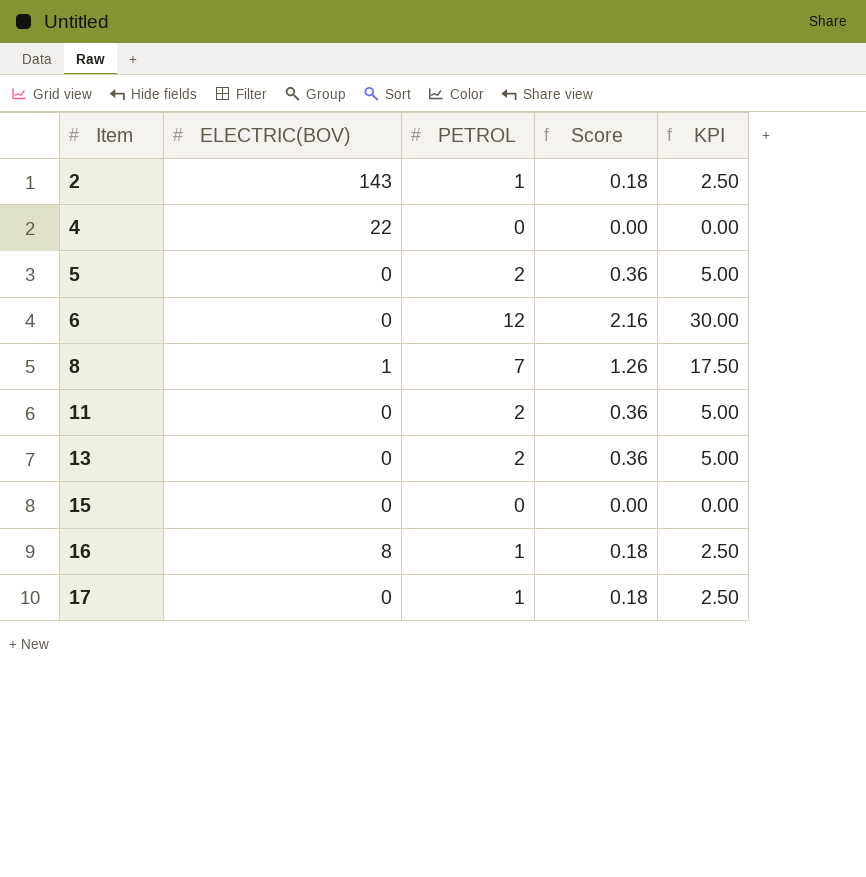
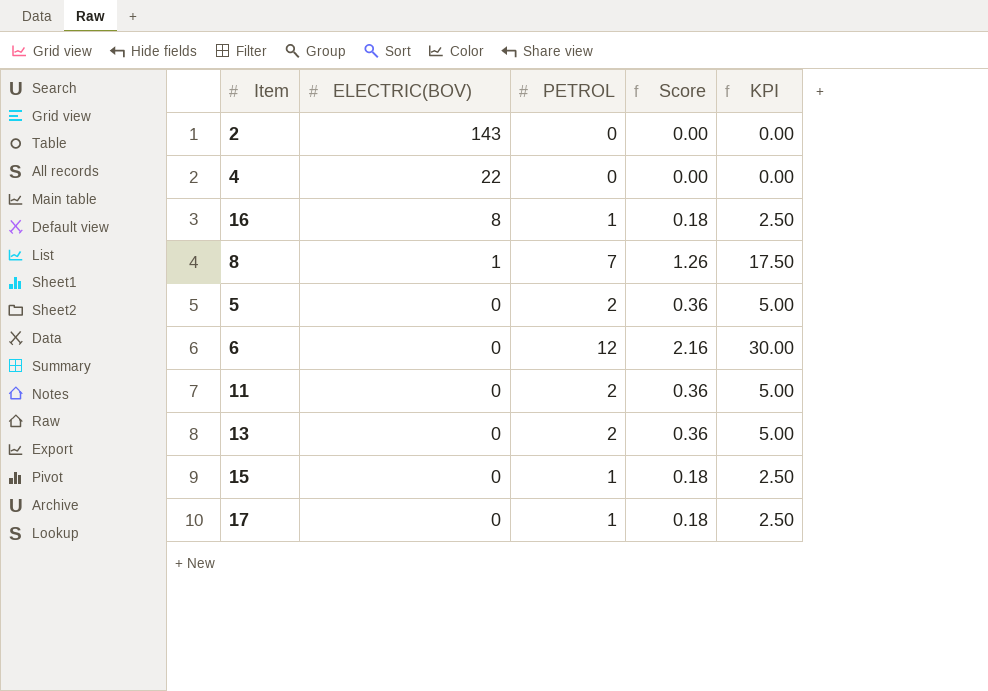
row order: Item ascending -> ELECTRIC(BOV) descending
2 | PETROL: 1 -> 0
2 | Score: 0.18 -> 0.00
2 | KPI: 2.50 -> 0.00
15 | PETROL: 0 -> 1
15 | Score: 0.00 -> 0.18
15 | KPI: 0.00 -> 2.50

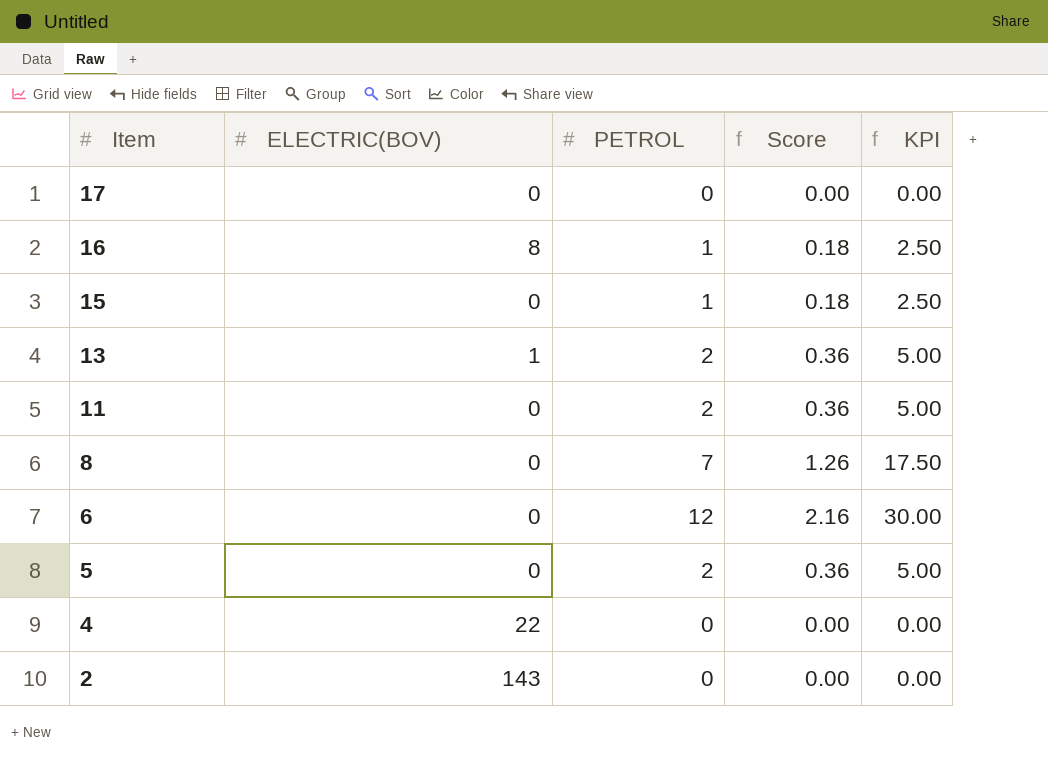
row order: ELECTRIC(BOV) descending -> Item descending
17 | PETROL: 1 -> 0
17 | Score: 0.18 -> 0.00
17 | KPI: 2.50 -> 0.00
13 | ELECTRIC(BOV): 0 -> 1
8 | ELECTRIC(BOV): 1 -> 0

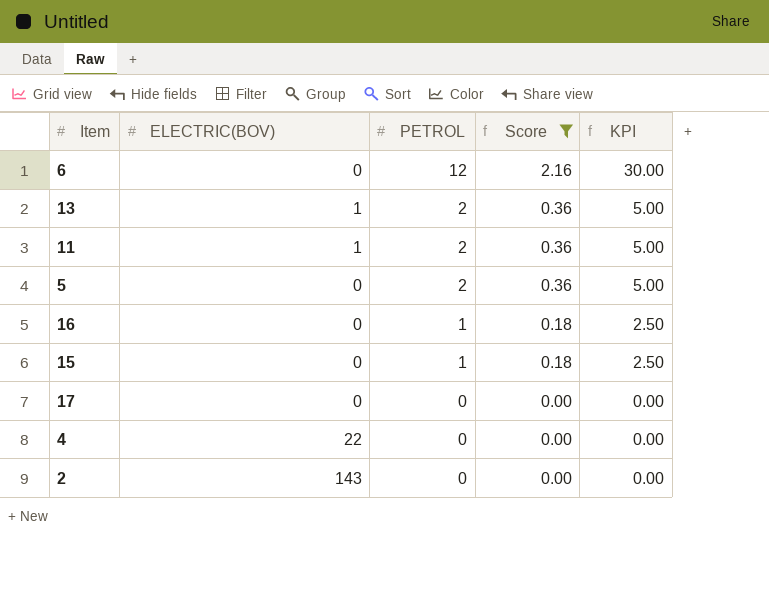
filter: none -> Score != 1.26
row order: Item descending -> PETROL descending
11 | ELECTRIC(BOV): 0 -> 1
16 | ELECTRIC(BOV): 8 -> 0

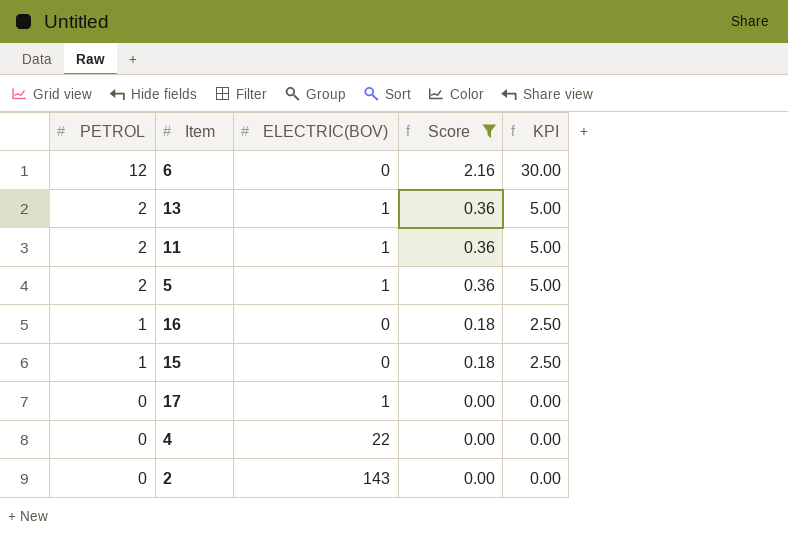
column PETROL | position: 3 -> 1
5 | ELECTRIC(BOV): 0 -> 1
17 | ELECTRIC(BOV): 0 -> 1

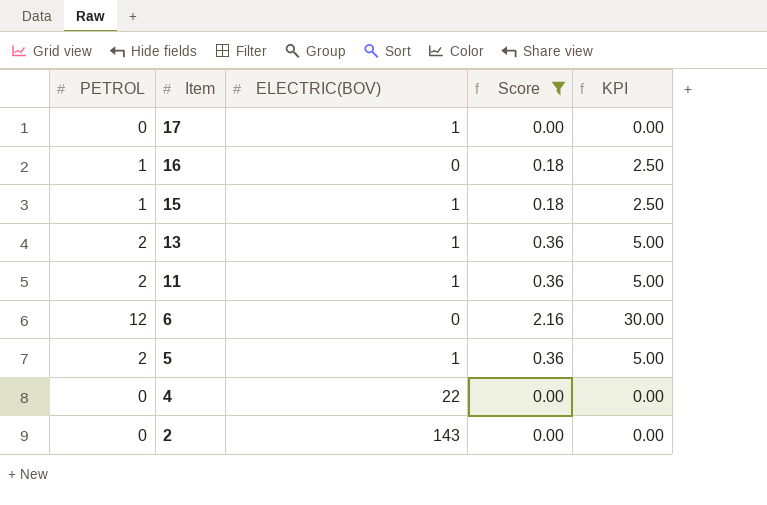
row order: PETROL descending -> Item descending
15 | ELECTRIC(BOV): 0 -> 1

